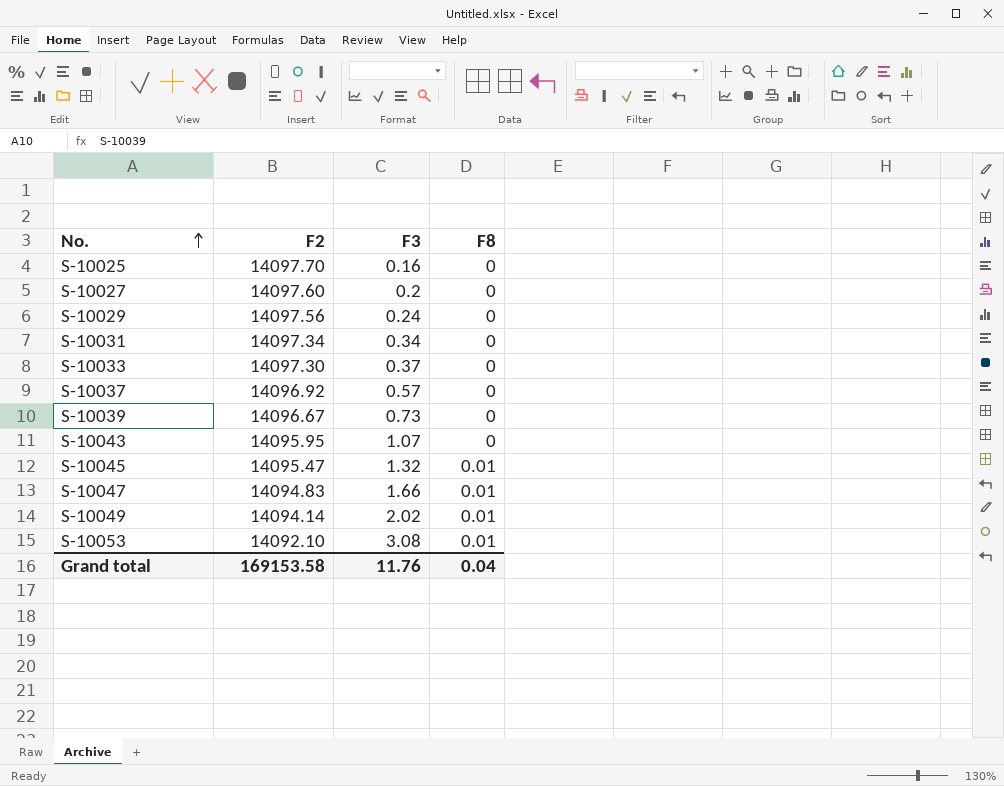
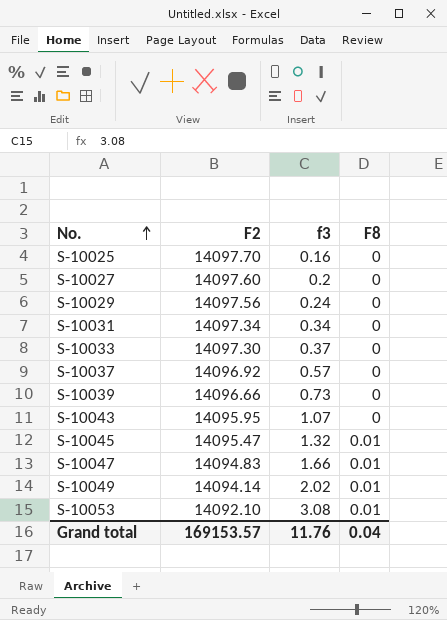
column name: F3 -> f3
S-10039 | F2: 14096.67 -> 14096.66
Grand total | F2: 169153.58 -> 169153.57

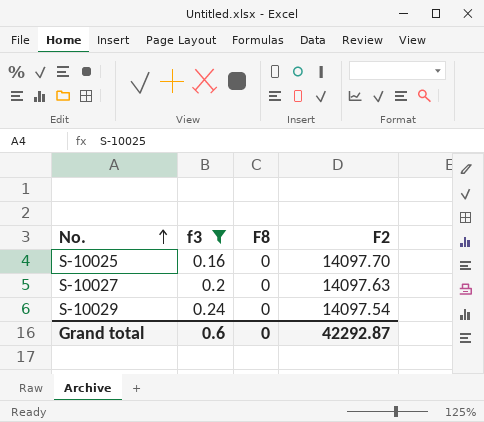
filter: none -> f3 <= 0.24
column F2 | position: 2 -> 4
S-10027 | F2: 14097.60 -> 14097.63
S-10029 | F2: 14097.56 -> 14097.54
Grand total | f3: 11.76 -> 0.6
Grand total | F8: 0.04 -> 0
Grand total | F2: 169153.57 -> 42292.87

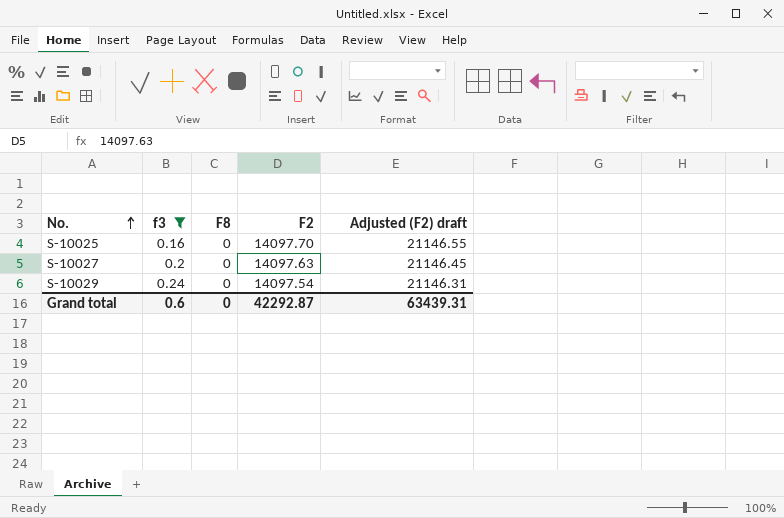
column Adjusted (F2) draft | formula: none -> [F2] * 1.5

